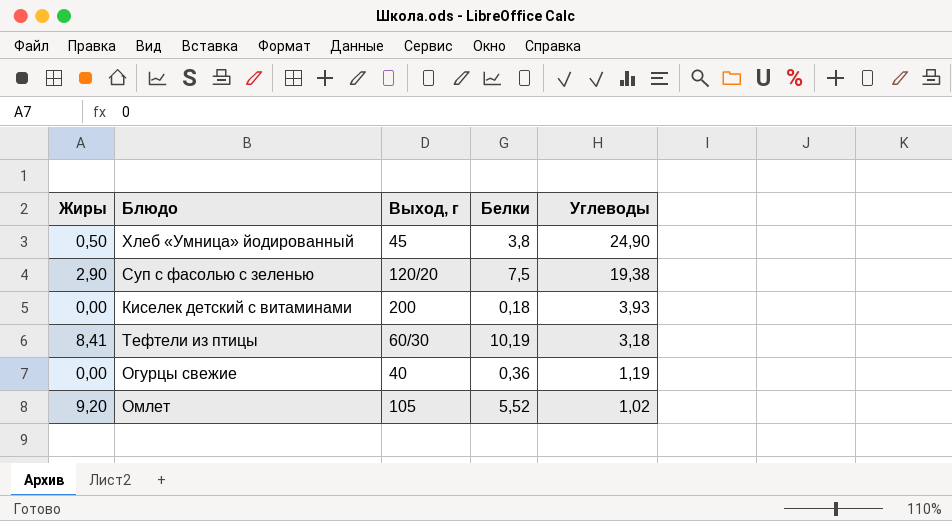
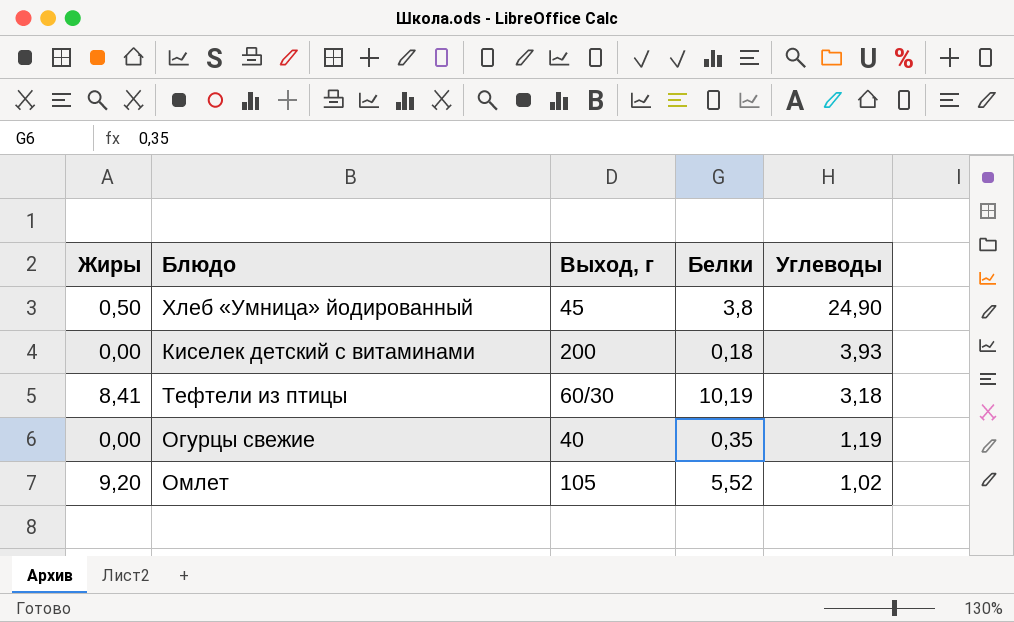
row Суп с фасолью с зеленью: 2,90 | 120/20 | 7,5 | 19,38 -> none
Огурцы свежие | Белки: 0,36 -> 0,35

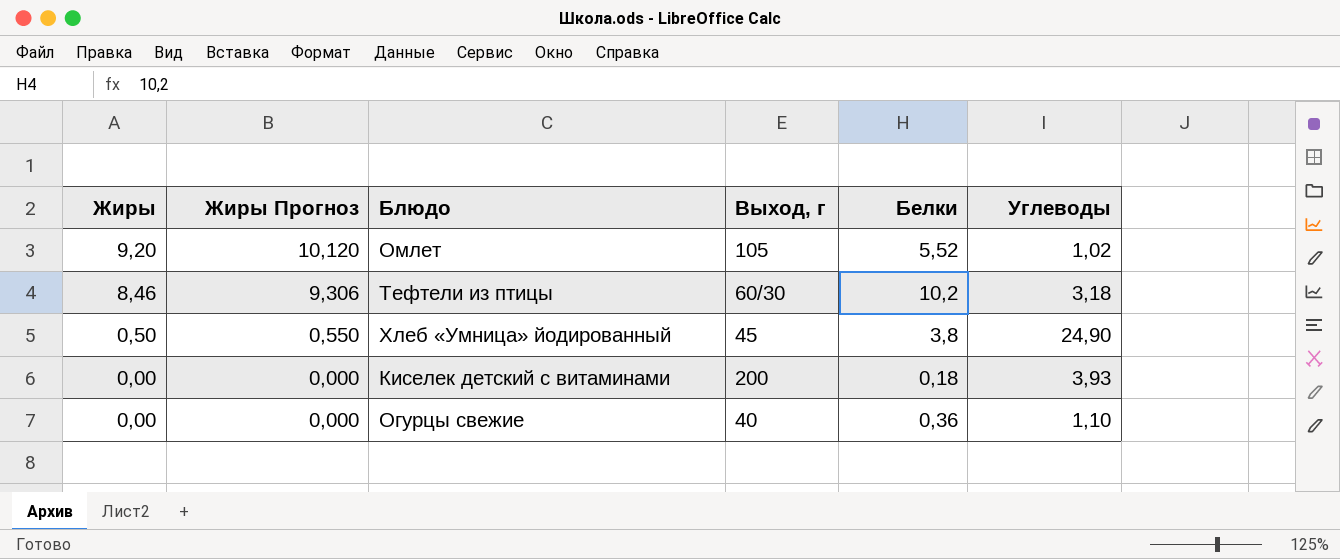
row order: Углеводы descending -> Жиры descending
column Жиры Прогноз | formula: none -> [Жиры] * 1,1
Тефтели из птицы | Жиры: 8,41 -> 8,46
Тефтели из птицы | Белки: 10,19 -> 10,2
Огурцы свежие | Белки: 0,35 -> 0,36
Огурцы свежие | Углеводы: 1,19 -> 1,10

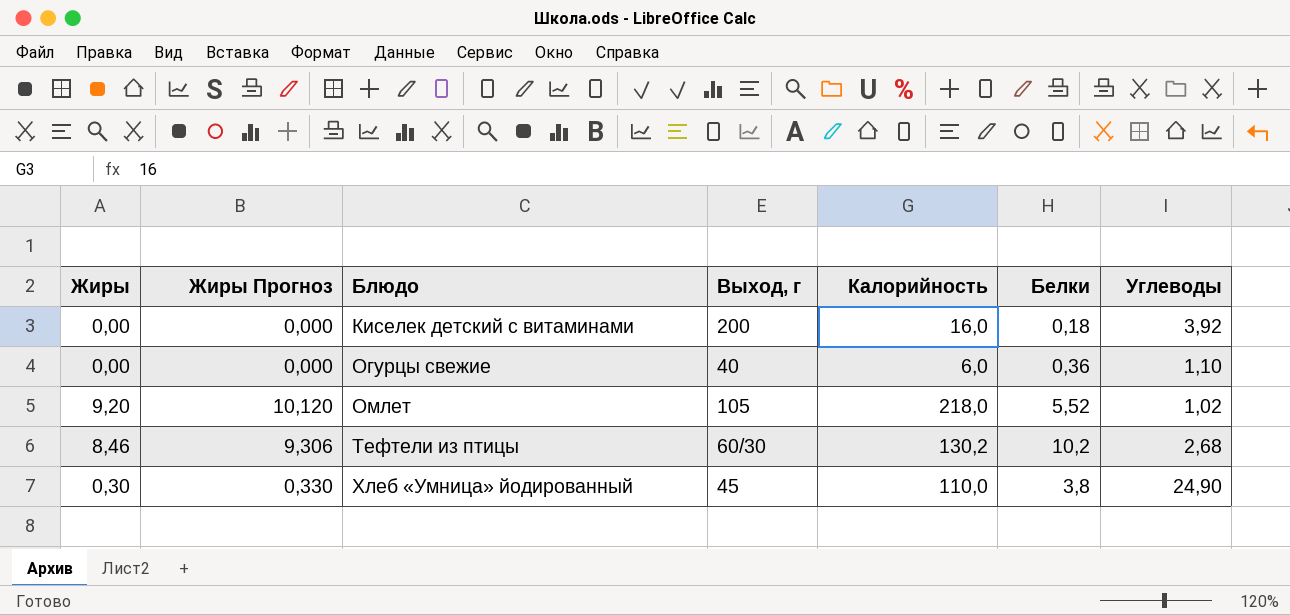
row order: Жиры descending -> Блюдо ascending
column Калорийность | position: none -> 5
Киселек детский с витаминами | Углеводы: 3,93 -> 3,92
Тефтели из птицы | Углеводы: 3,18 -> 2,68
Хлеб «Умница» йодированный | Жиры: 0,50 -> 0,30
Хлеб «Умница» йодированный | Жиры Прогноз: 0,550 -> 0,330

